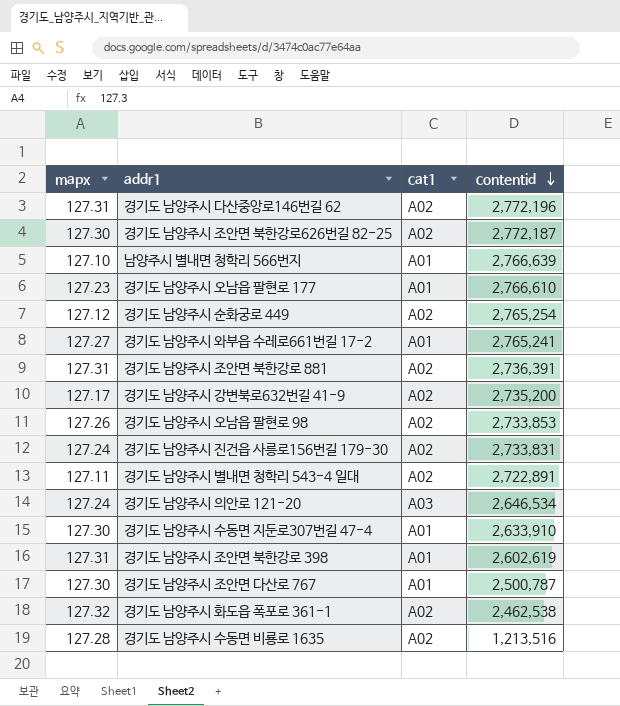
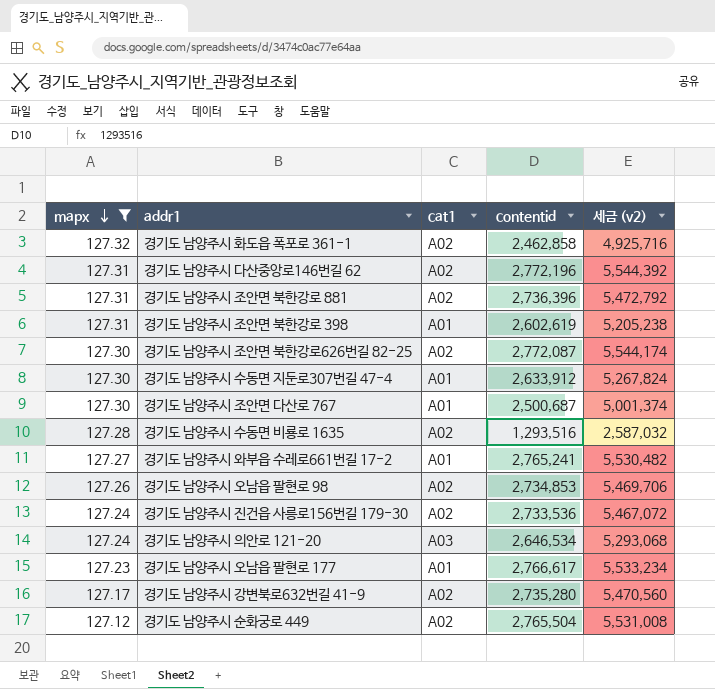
filter: none -> mapx >= 127.12
row order: contentid descending -> mapx descending
column 세금 (v2) | formula: none -> [contentid] * 2
경기도 남양주시 화도읍 폭포로 361-1 | contentid: 2,462,538 -> 2,462,858
경기도 남양주시 조안면 북한강로 881 | contentid: 2,736,391 -> 2,736,396
경기도 남양주시 조안면 북한강로626번길 82-25 | contentid: 2,772,187 -> 2,772,087
경기도 남양주시 수동면 지둔로307번길 47-4 | contentid: 2,633,910 -> 2,633,912
경기도 남양주시 조안면 다산로 767 | contentid: 2,500,787 -> 2,500,687
경기도 남양주시 수동면 비룡로 1635 | contentid: 1,213,516 -> 1,293,516
경기도 남양주시 오남읍 팔현로 98 | contentid: 2,733,853 -> 2,734,853
경기도 남양주시 진건읍 사릉로156번길 179-30 | contentid: 2,733,831 -> 2,733,536
경기도 남양주시 오남읍 팔현로 177 | contentid: 2,766,610 -> 2,766,617
경기도 남양주시 강변북로632번길 41-9 | contentid: 2,735,200 -> 2,735,280
경기도 남양주시 순화궁로 449 | contentid: 2,765,254 -> 2,765,504

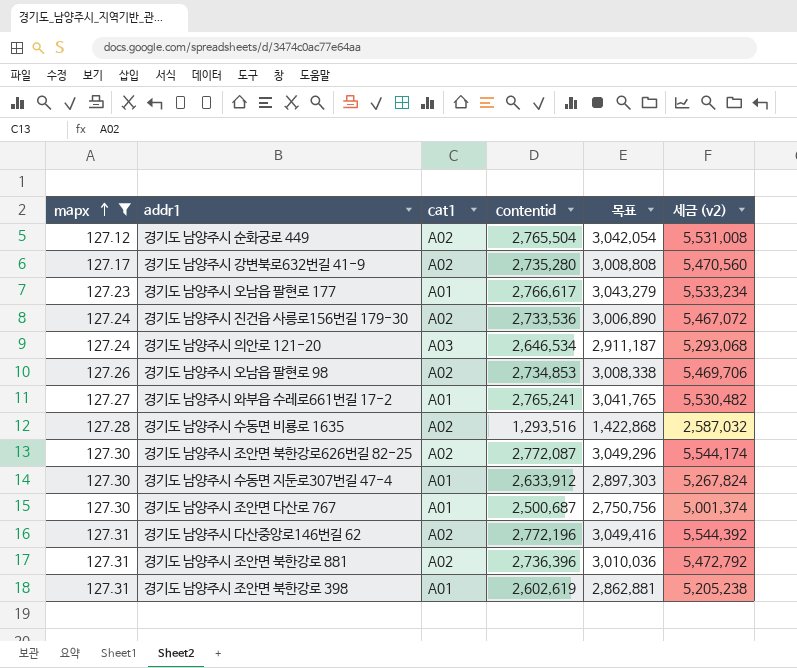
row order: mapx descending -> mapx ascending
column 목표 | formula: none -> [contentid] * 1.1
row 경기도 남양주시 화도읍 폭포로 361-1: 127.32 | A02 | 2,462,858 | 4,925,716 -> none

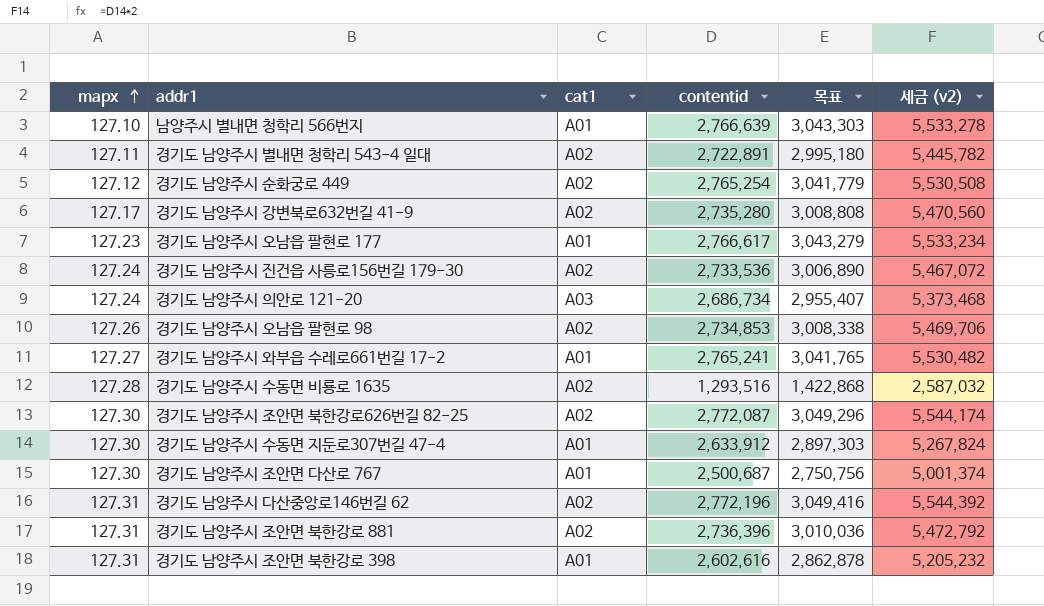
filter: mapx >= 127.12 -> none
경기도 남양주시 순화궁로 449 | contentid: 2,765,504 -> 2,765,254
경기도 남양주시 순화궁로 449 | 목표: 3,042,054 -> 3,041,779
경기도 남양주시 순화궁로 449 | 세금 (v2): 5,531,008 -> 5,530,508
경기도 남양주시 의안로 121-20 | contentid: 2,646,534 -> 2,686,734
경기도 남양주시 의안로 121-20 | 목표: 2,911,187 -> 2,955,407
경기도 남양주시 의안로 121-20 | 세금 (v2): 5,293,068 -> 5,373,468
경기도 남양주시 조안면 북한강로 398 | contentid: 2,602,619 -> 2,602,616
경기도 남양주시 조안면 북한강로 398 | 목표: 2,862,881 -> 2,862,878
경기도 남양주시 조안면 북한강로 398 | 세금 (v2): 5,205,238 -> 5,205,232

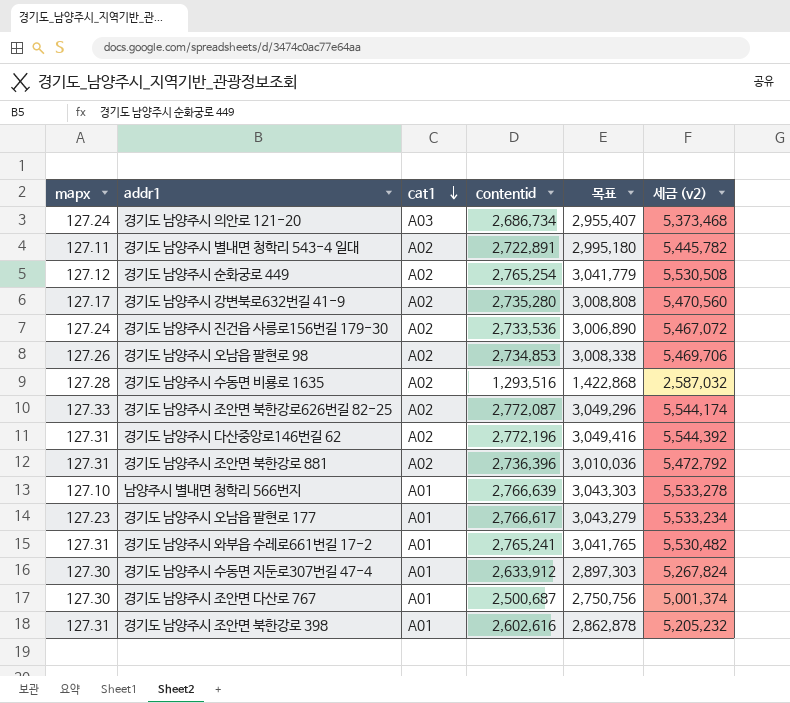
row order: mapx ascending -> cat1 descending
경기도 남양주시 조안면 북한강로626번길 82-25 | mapx: 127.30 -> 127.33
경기도 남양주시 와부읍 수레로661번길 17-2 | mapx: 127.27 -> 127.31

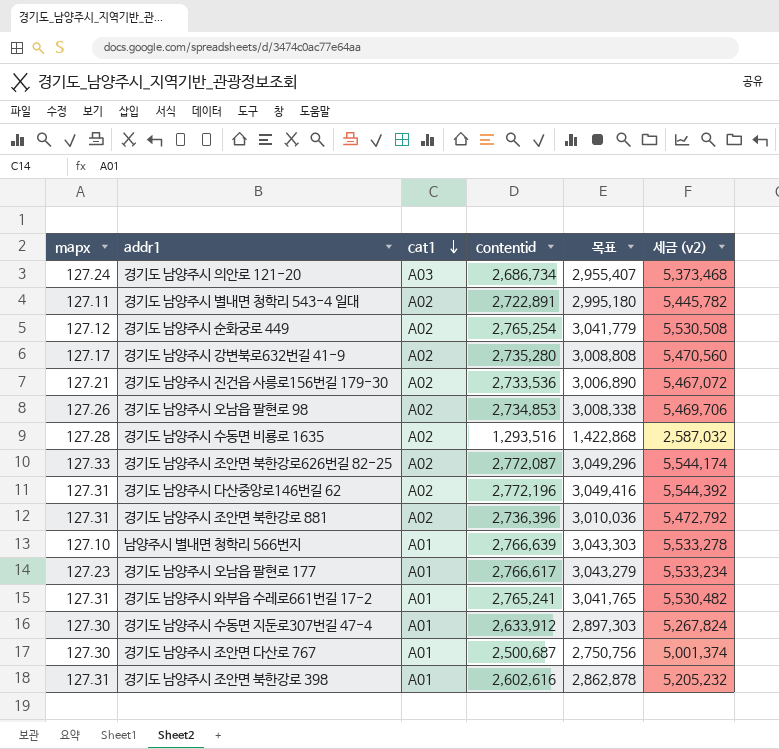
경기도 남양주시 진건읍 사릉로156번길 179-30 | mapx: 127.24 -> 127.21

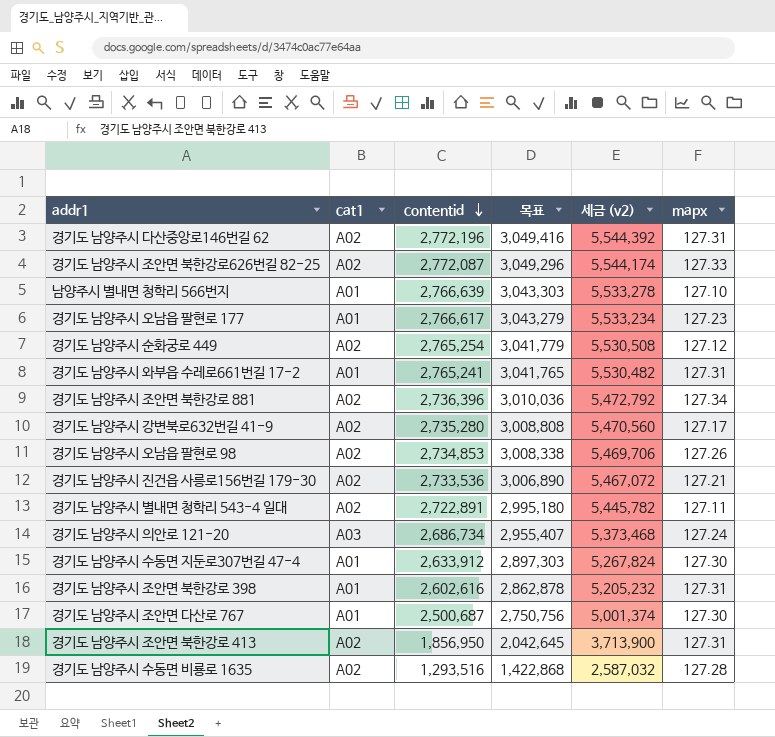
row order: cat1 descending -> contentid descending
column mapx | position: 1 -> 6
경기도 남양주시 조안면 북한강로 881 | mapx: 127.31 -> 127.34
row 경기도 남양주시 조안면 북한강로 413: none -> A02 | 1,856,950 | 2,042,645 | 3,713,900 | 127.31

